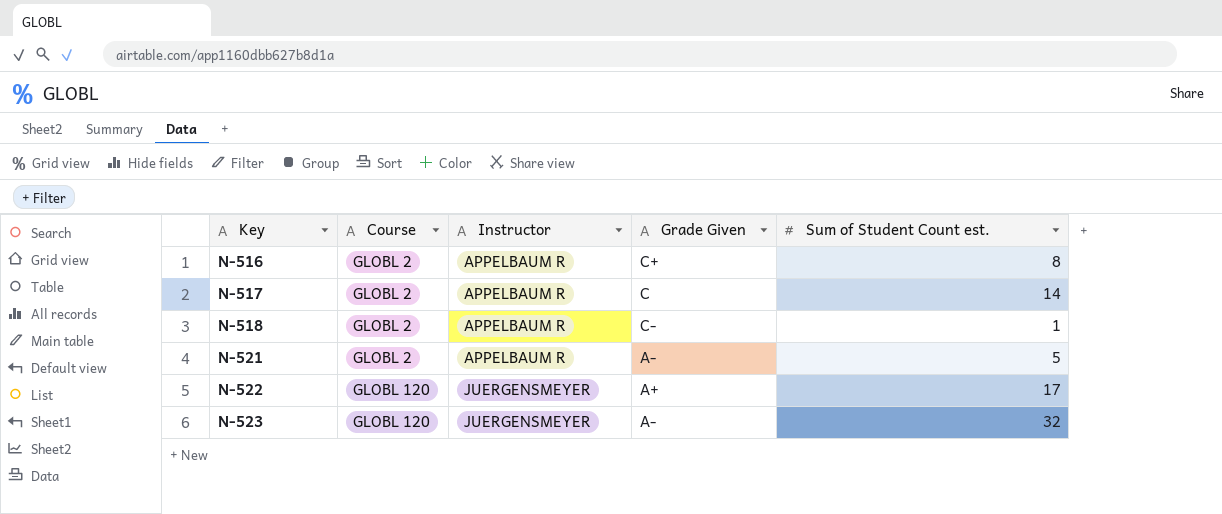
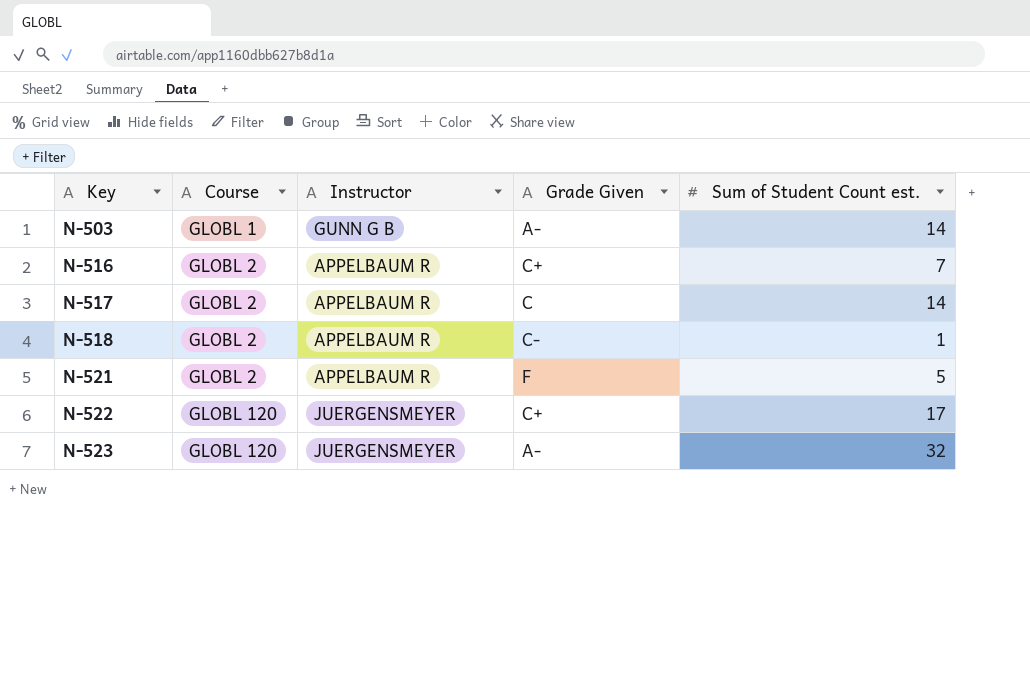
row N-503: none -> GLOBL 1 | GUNN G B | A- | 14
N-516 | Sum of Student Count est.: 8 -> 7
N-521 | Grade Given: A- -> F
N-522 | Grade Given: A+ -> C+

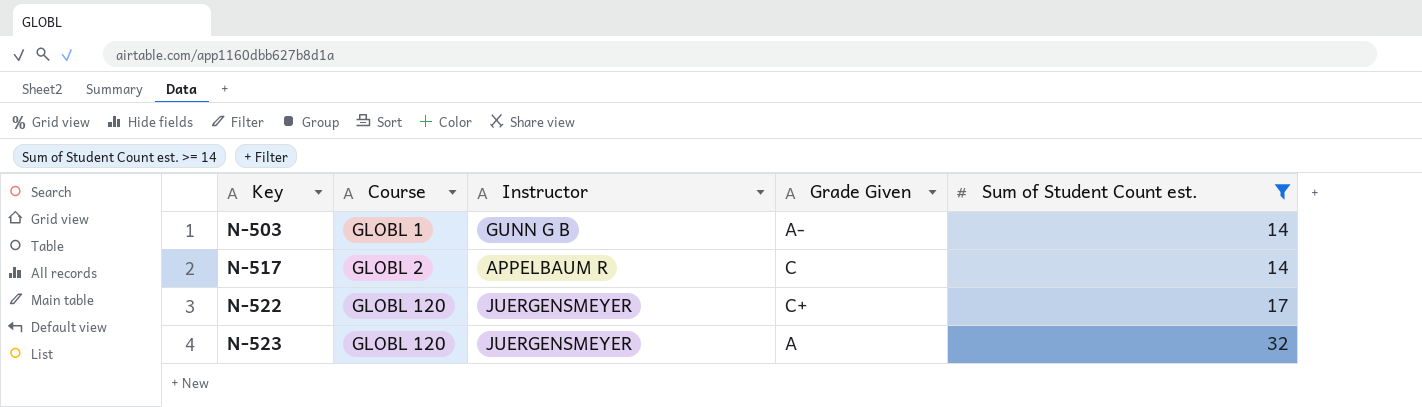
filter: none -> Sum of Student Count est. >= 14
N-523 | Grade Given: A- -> A

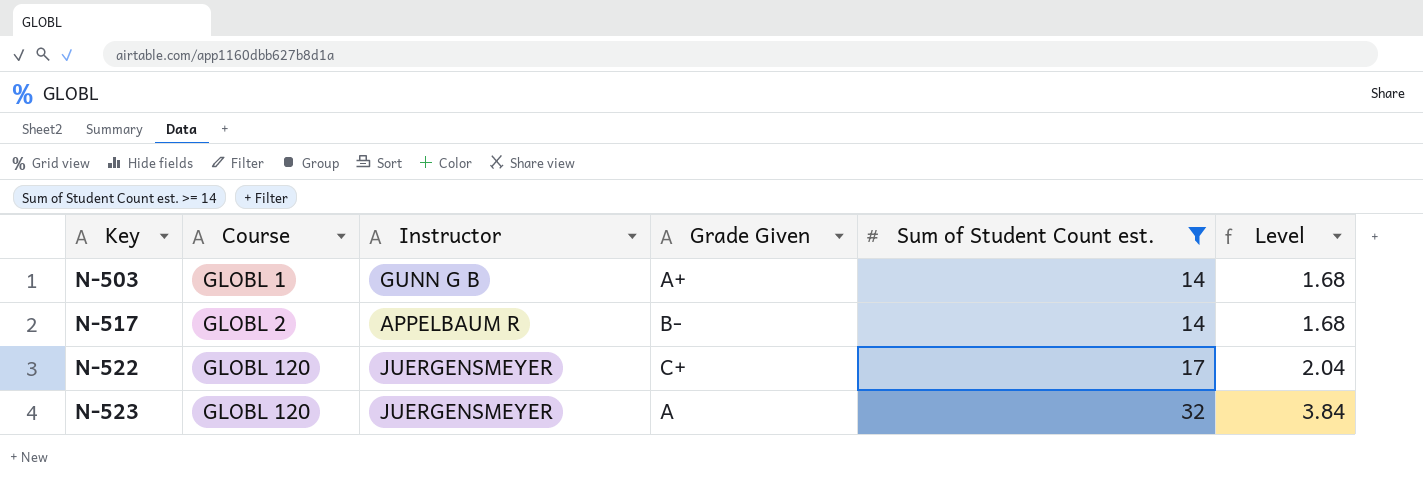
column Level | formula: none -> [Sum of Student Count est.] * 0.12
N-503 | Grade Given: A- -> A+
N-517 | Grade Given: C -> B-

